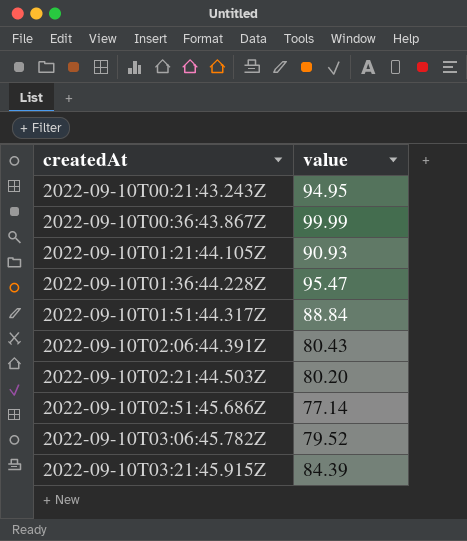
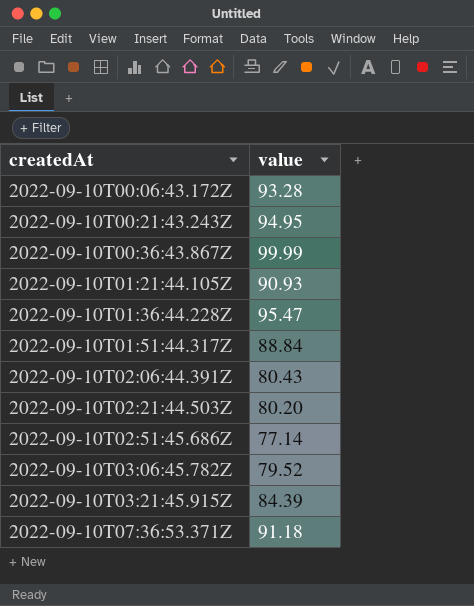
row 2022-09-10T00:06:43.172Z: none -> 93.28
row 2022-09-10T07:36:53.371Z: none -> 91.18

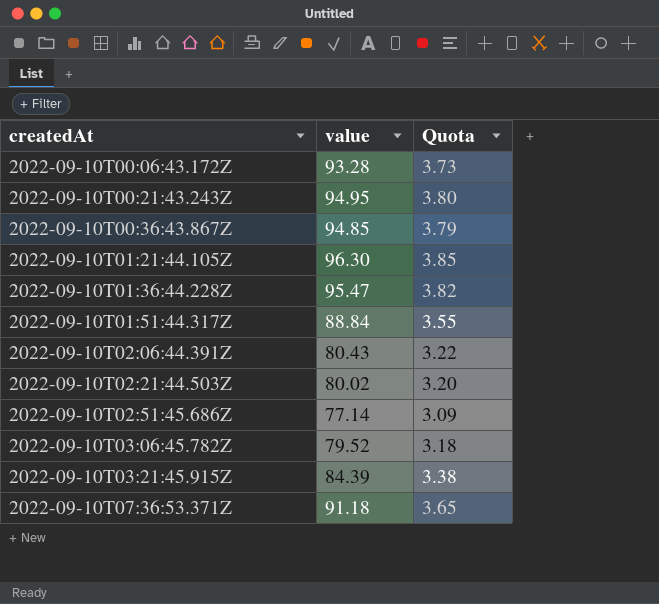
column Quota | formula: none -> [value] * 0.04
2022-09-10T00:36:43.867Z | value: 99.99 -> 94.85
2022-09-10T01:21:44.105Z | value: 90.93 -> 96.30
2022-09-10T02:21:44.503Z | value: 80.20 -> 80.02

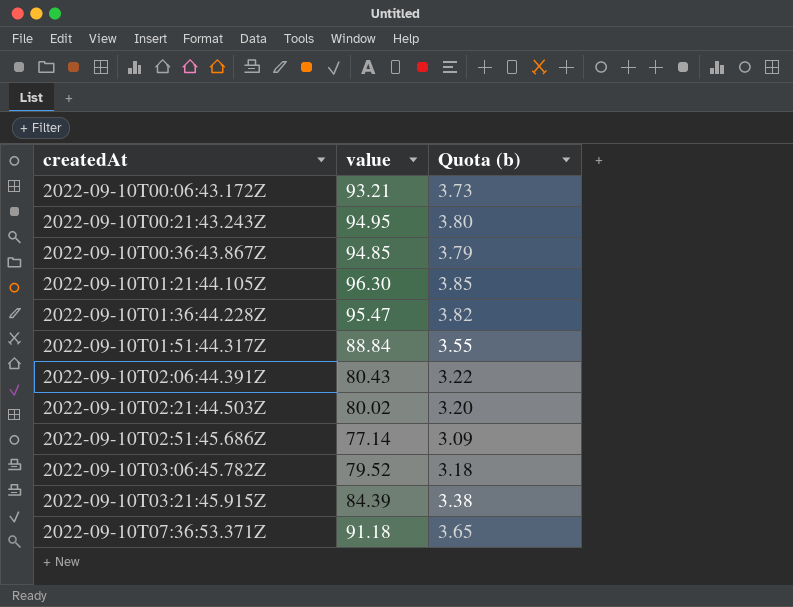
column name: Quota -> Quota (b)
2022-09-10T00:06:43.172Z | value: 93.28 -> 93.21

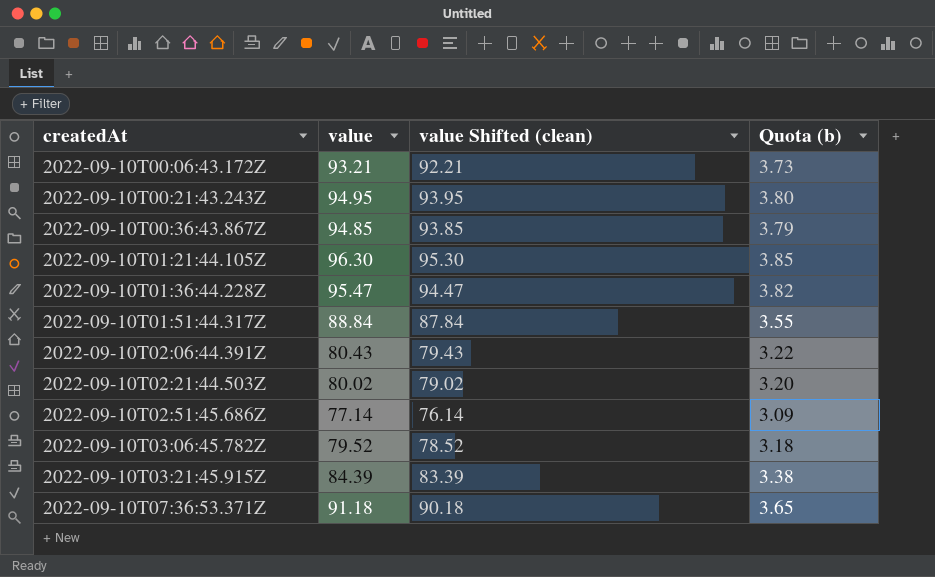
column value Shifted (clean) | formula: none -> [value] - 1

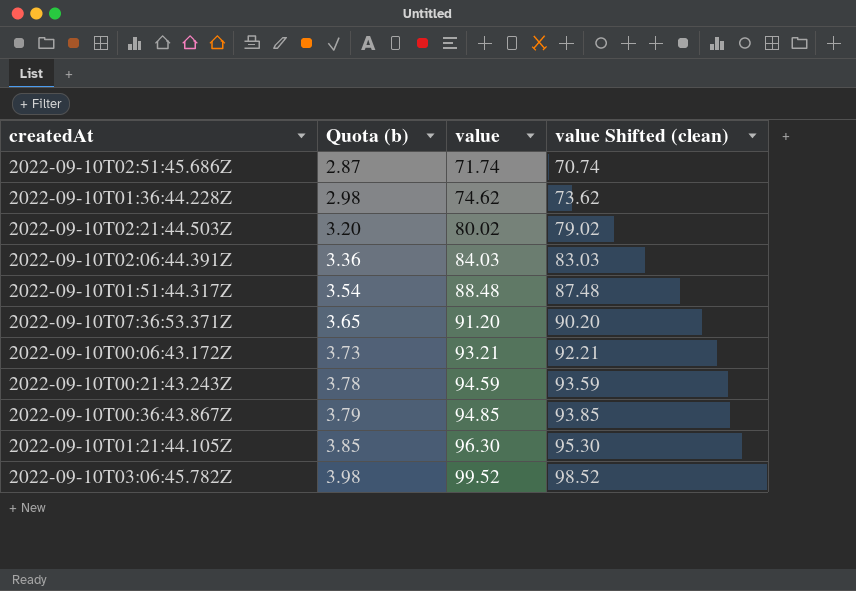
row order: createdAt ascending -> Quota (b) ascending
column Quota (b) | position: 4 -> 2
row 2022-09-10T03:21:45.915Z: 84.39 | 83.39 | 3.38 -> none
2022-09-10T02:51:45.686Z | Quota (b): 3.09 -> 2.87
2022-09-10T02:51:45.686Z | value: 77.14 -> 71.74
2022-09-10T02:51:45.686Z | value Shifted (clean): 76.14 -> 70.74
2022-09-10T01:36:44.228Z | Quota (b): 3.82 -> 2.98
2022-09-10T01:36:44.228Z | value: 95.47 -> 74.62
2022-09-10T01:36:44.228Z | value Shifted (clean): 94.47 -> 73.62
2022-09-10T02:06:44.391Z | Quota (b): 3.22 -> 3.36
2022-09-10T02:06:44.391Z | value: 80.43 -> 84.03
2022-09-10T02:06:44.391Z | value Shifted (clean): 79.43 -> 83.03
2022-09-10T01:51:44.317Z | Quota (b): 3.55 -> 3.54
2022-09-10T01:51:44.317Z | value: 88.84 -> 88.48
2022-09-10T01:51:44.317Z | value Shifted (clean): 87.84 -> 87.48
2022-09-10T07:36:53.371Z | value: 91.18 -> 91.20
2022-09-10T07:36:53.371Z | value Shifted (clean): 90.18 -> 90.20
2022-09-10T00:21:43.243Z | Quota (b): 3.80 -> 3.78
2022-09-10T00:21:43.243Z | value: 94.95 -> 94.59
2022-09-10T00:21:43.243Z | value Shifted (clean): 93.95 -> 93.59
2022-09-10T03:06:45.782Z | Quota (b): 3.18 -> 3.98
2022-09-10T03:06:45.782Z | value: 79.52 -> 99.52
2022-09-10T03:06:45.782Z | value Shifted (clean): 78.52 -> 98.52

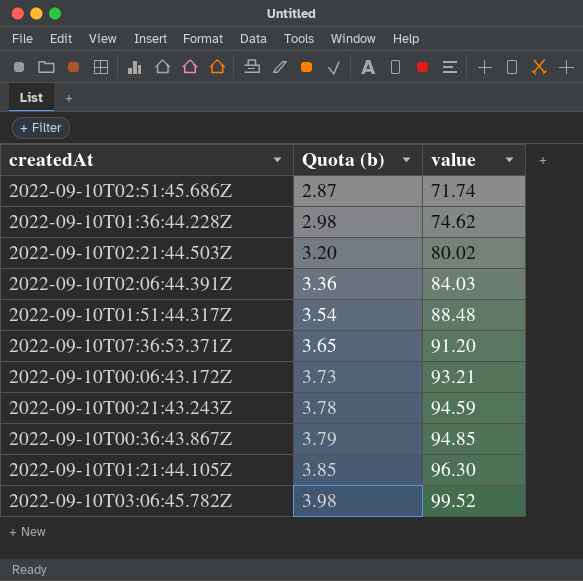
column value Shifted (clean) | formula: [value] - 1 -> none

